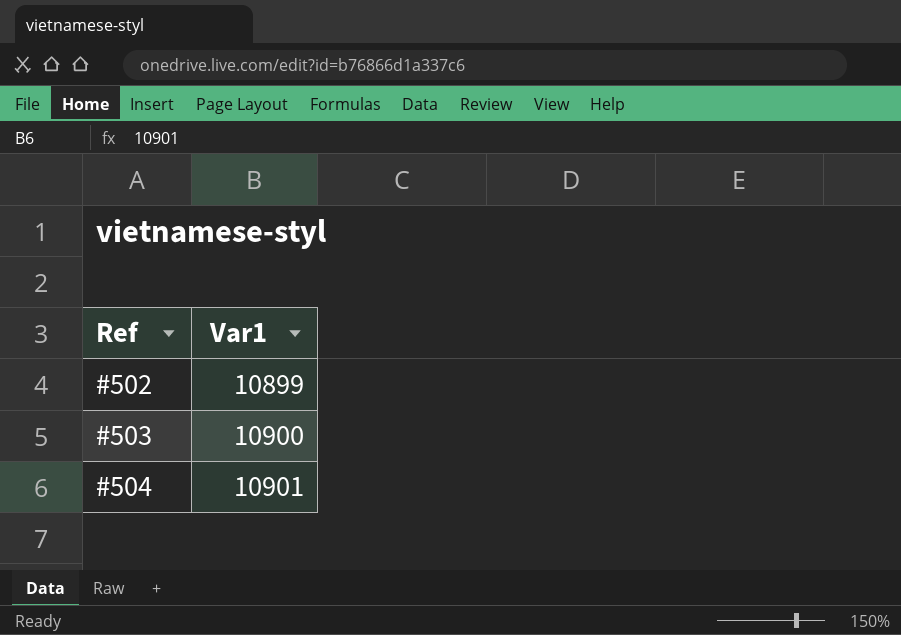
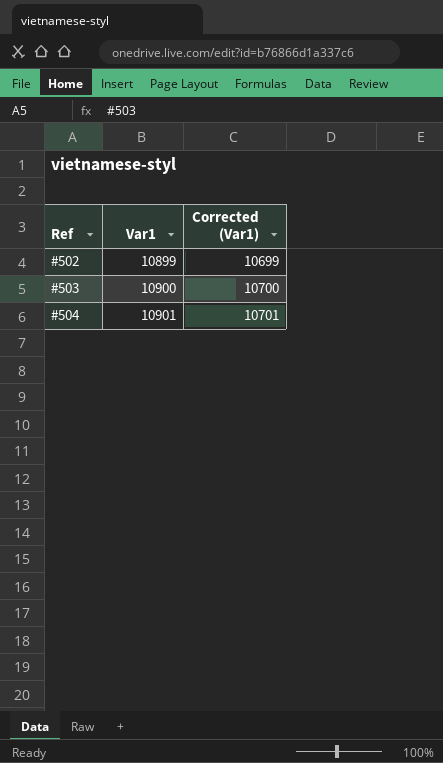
column Corrected (Var1) | formula: none -> [Var1] - 200

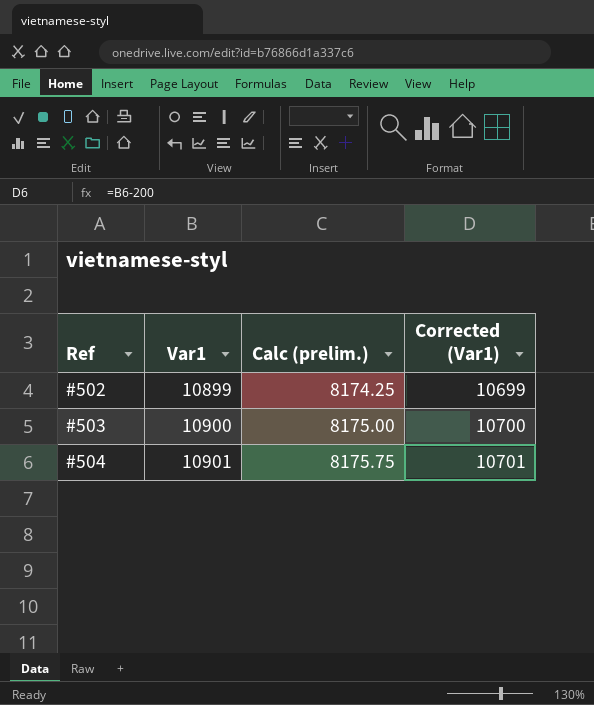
column Calc (prelim.) | formula: none -> [Var1] * 0.75

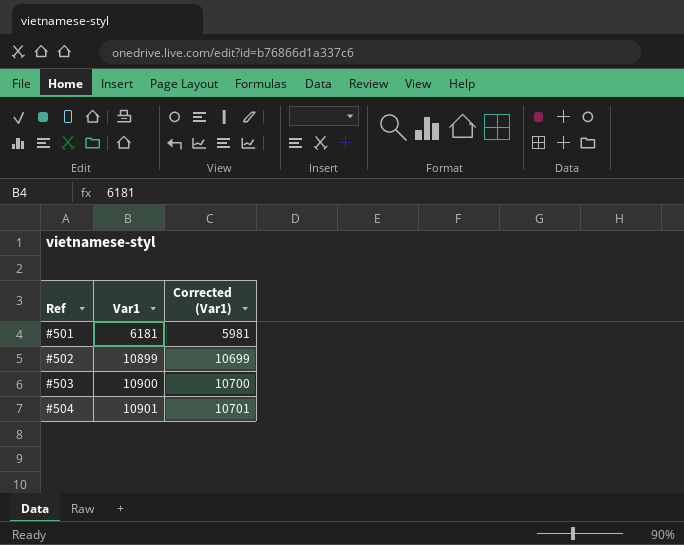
column Calc (prelim.) | formula: [Var1] * 0.75 -> none
row #501: none -> 6181 | 5981

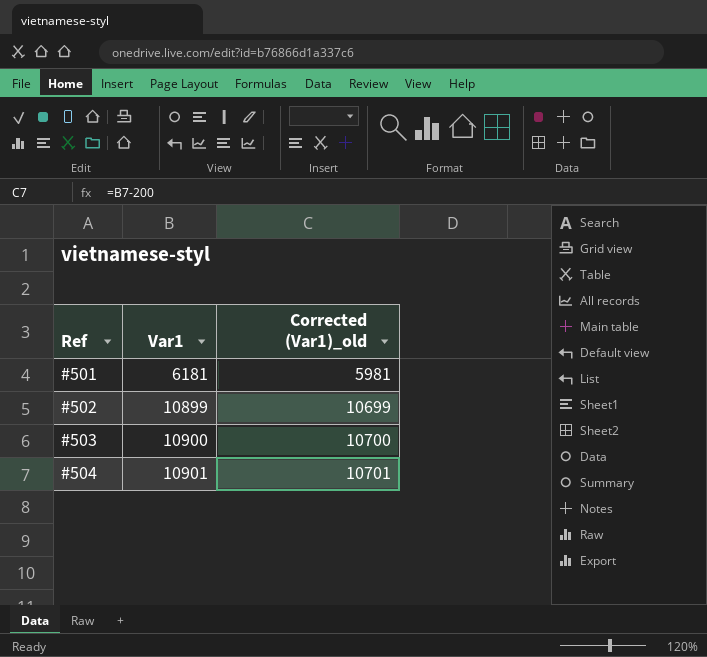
column name: Corrected (Var1) -> Corrected (Var1)_old

